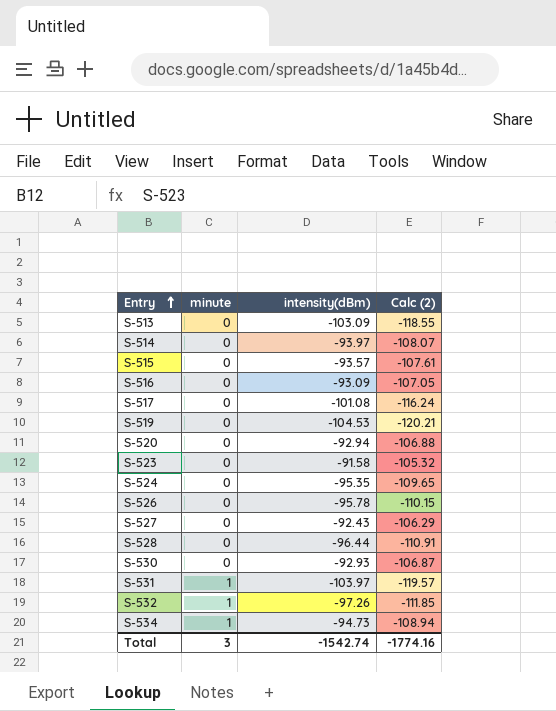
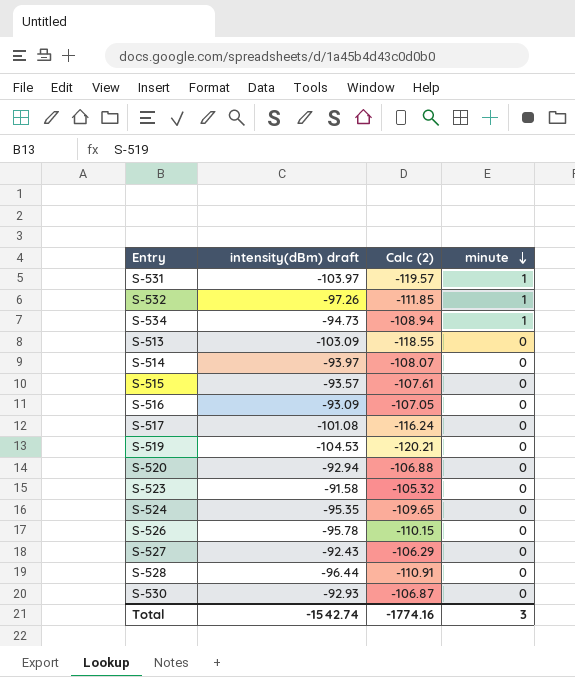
row order: Entry ascending -> minute descending
column name: intensity(dBm) -> intensity(dBm) draft
column minute | position: 2 -> 4

